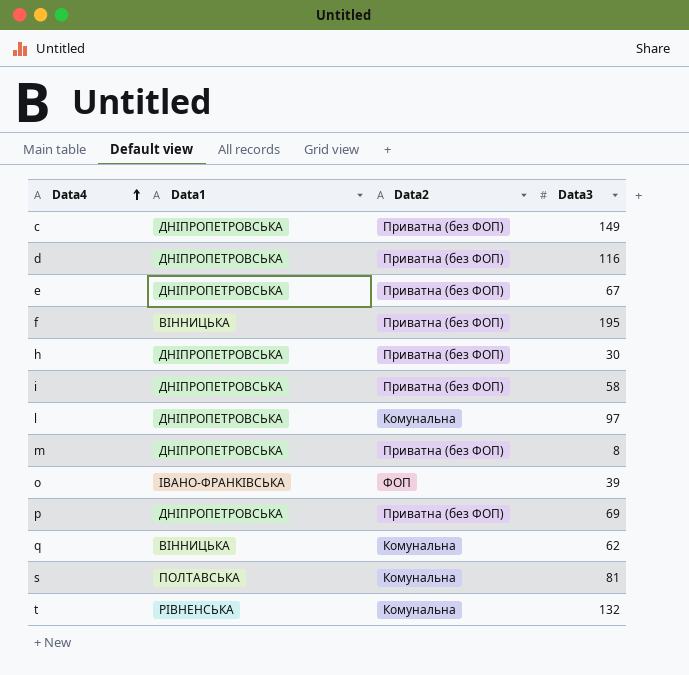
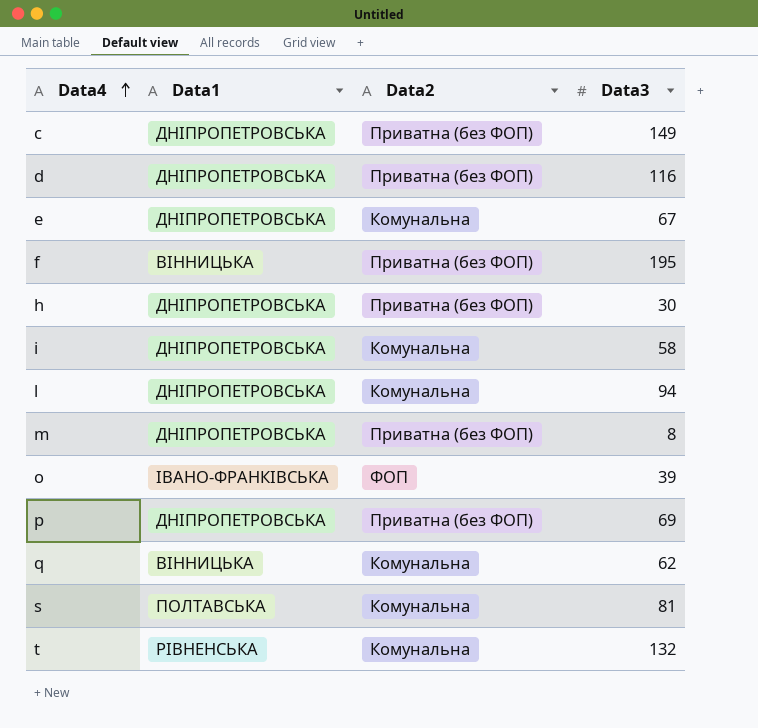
e | Data2: Приватна (без ФОП) -> Комунальна
i | Data2: Приватна (без ФОП) -> Комунальна
l | Data3: 97 -> 94

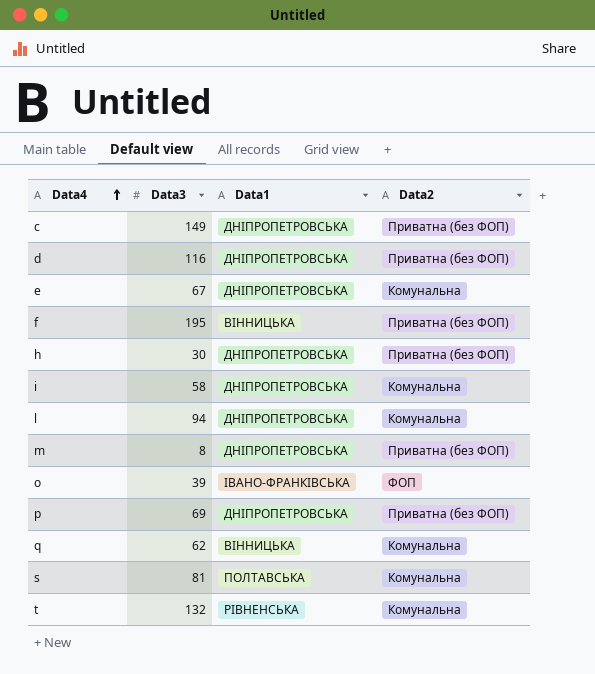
column Data3 | position: 4 -> 2

